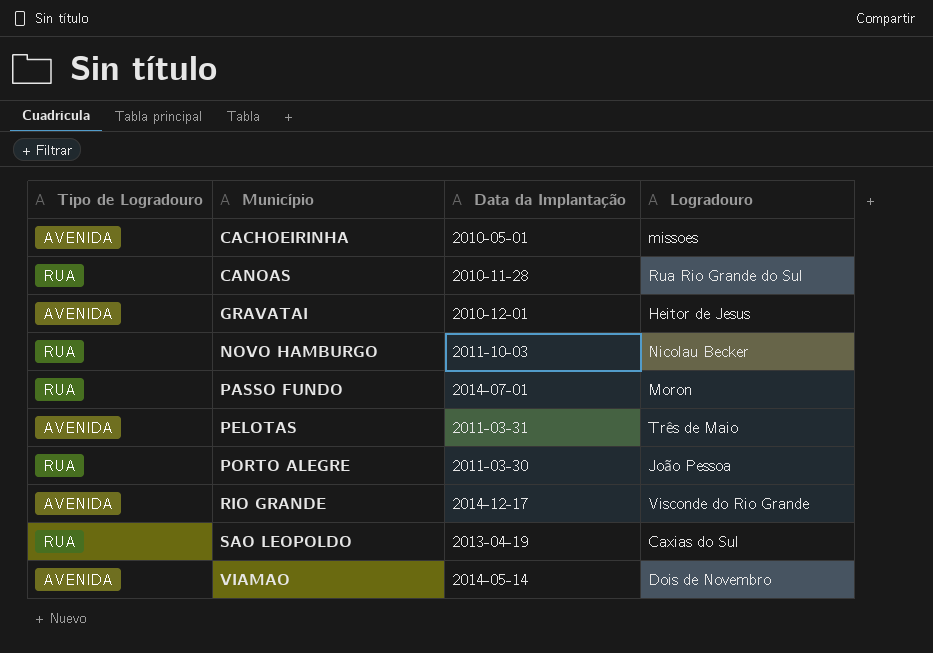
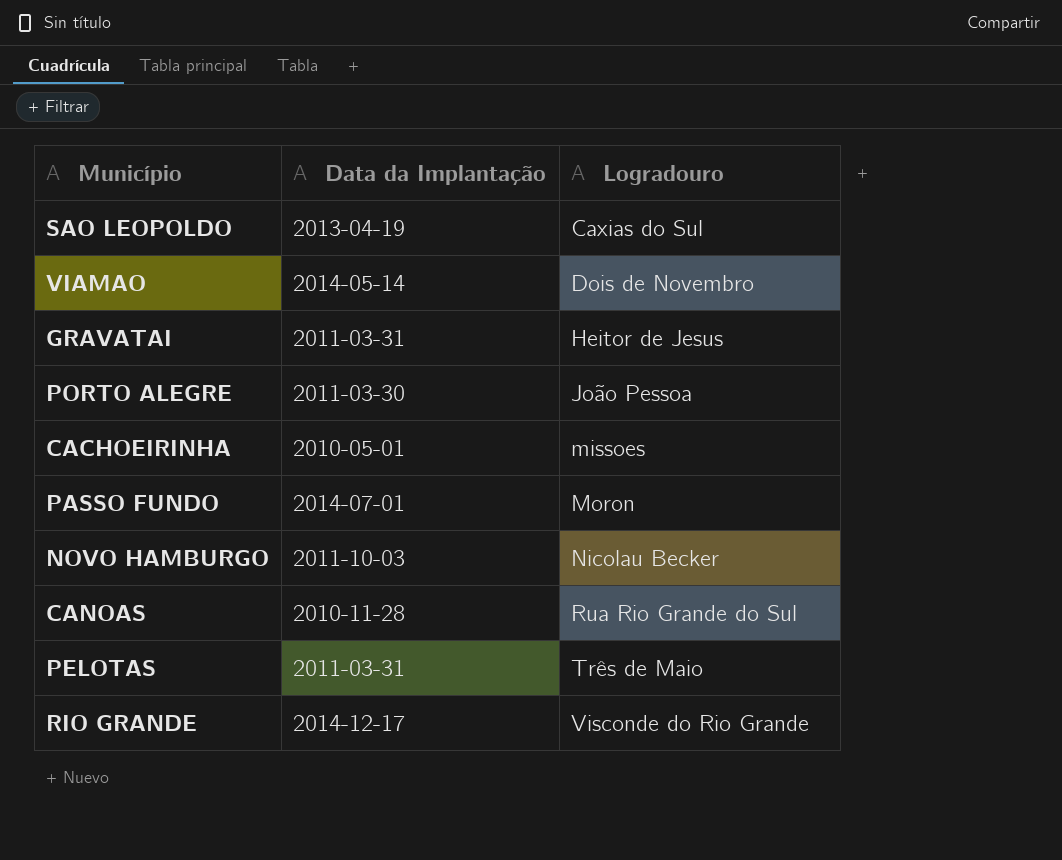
row order: Município ascending -> Logradouro ascending
column Tipo de Logradouro | position: 1 -> none
GRAVATAI | Data da Implantação: 2010-12-01 -> 2011-03-31

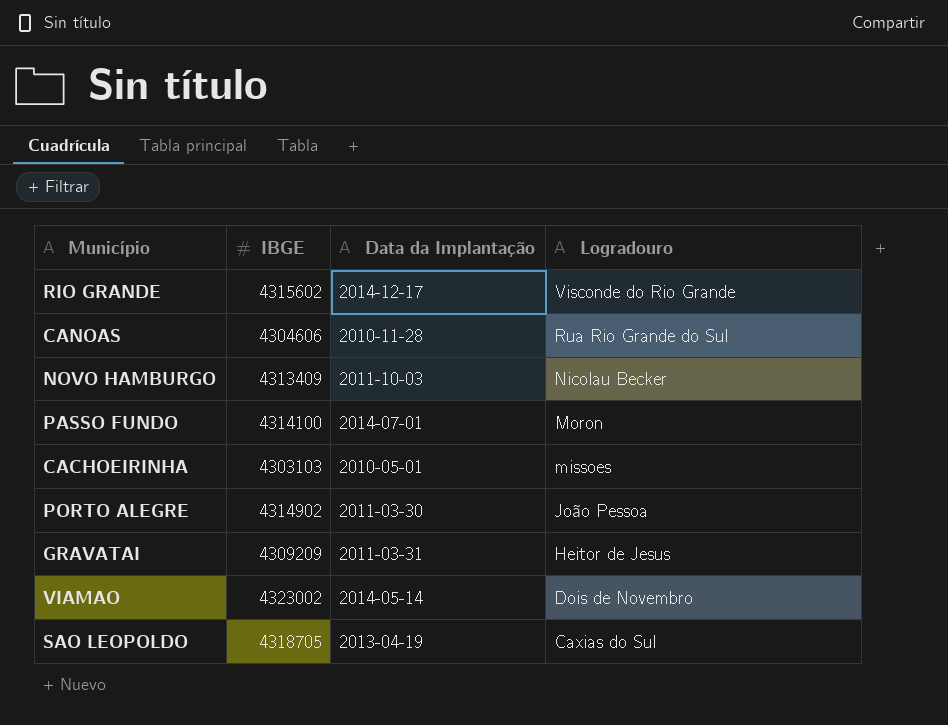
row order: Logradouro ascending -> Logradouro descending
column IBGE | position: none -> 2
row PELOTAS: 2011-03-31 | Três de Maio -> none

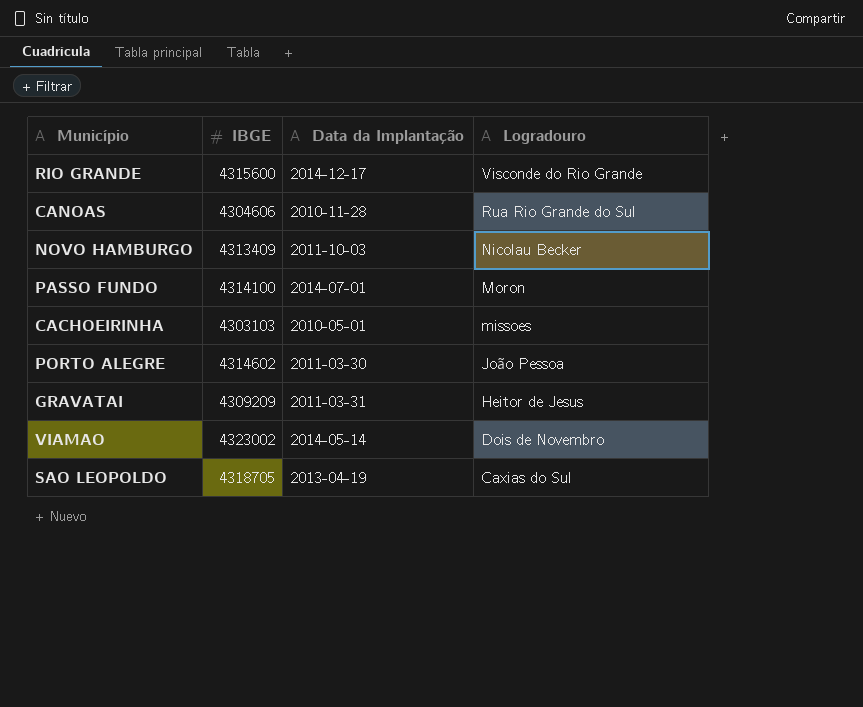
RIO GRANDE | IBGE: 4315602 -> 4315600
PORTO ALEGRE | IBGE: 4314902 -> 4314602

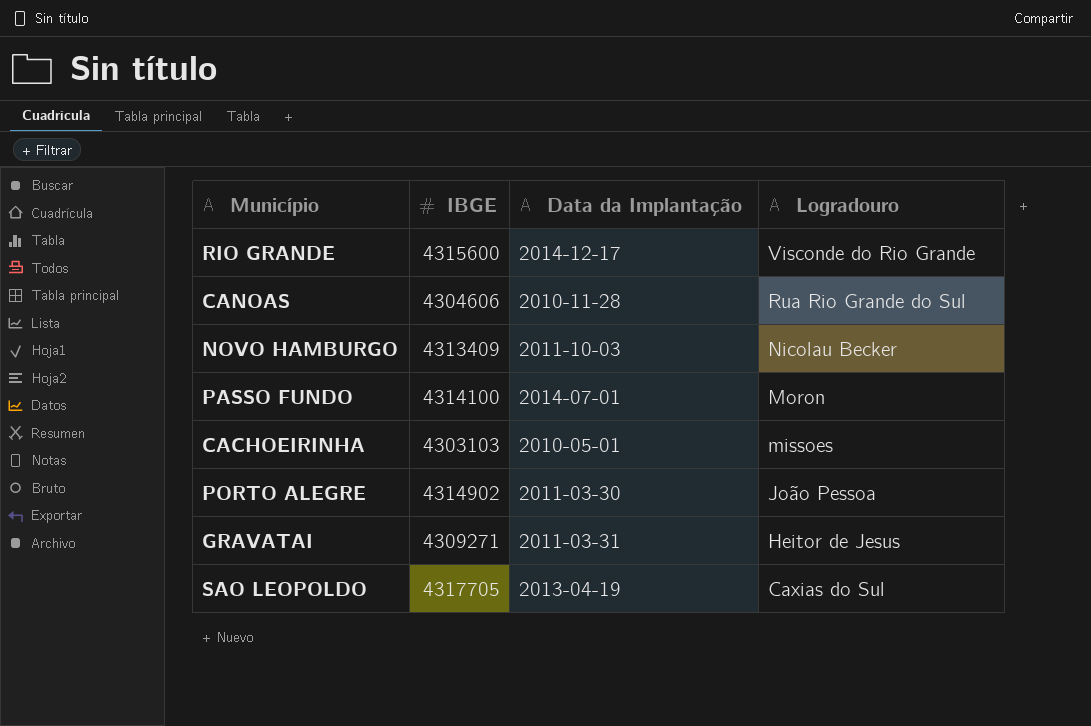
row VIAMAO: 4323002 | 2014-05-14 | Dois de Novembro -> none
PORTO ALEGRE | IBGE: 4314602 -> 4314902
GRAVATAI | IBGE: 4309209 -> 4309271
SAO LEOPOLDO | IBGE: 4318705 -> 4317705

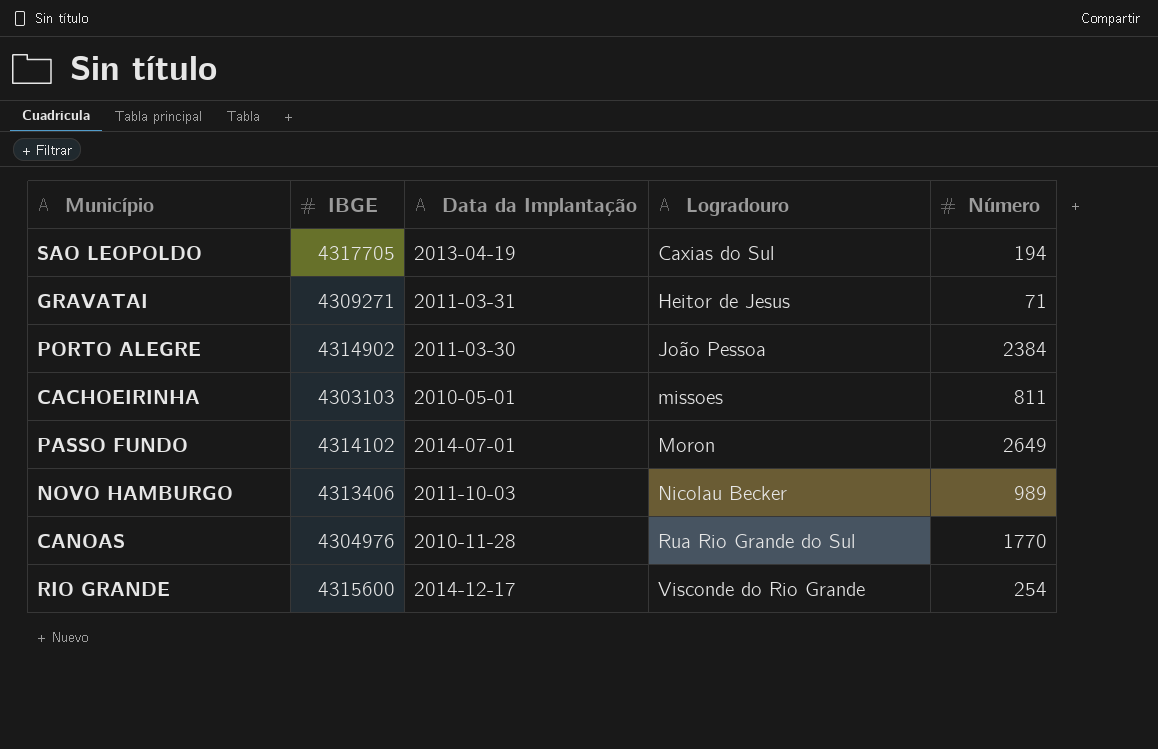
row order: Logradouro descending -> Logradouro ascending
column Número | position: none -> 5
PASSO FUNDO | IBGE: 4314100 -> 4314102
NOVO HAMBURGO | IBGE: 4313409 -> 4313406
CANOAS | IBGE: 4304606 -> 4304976

